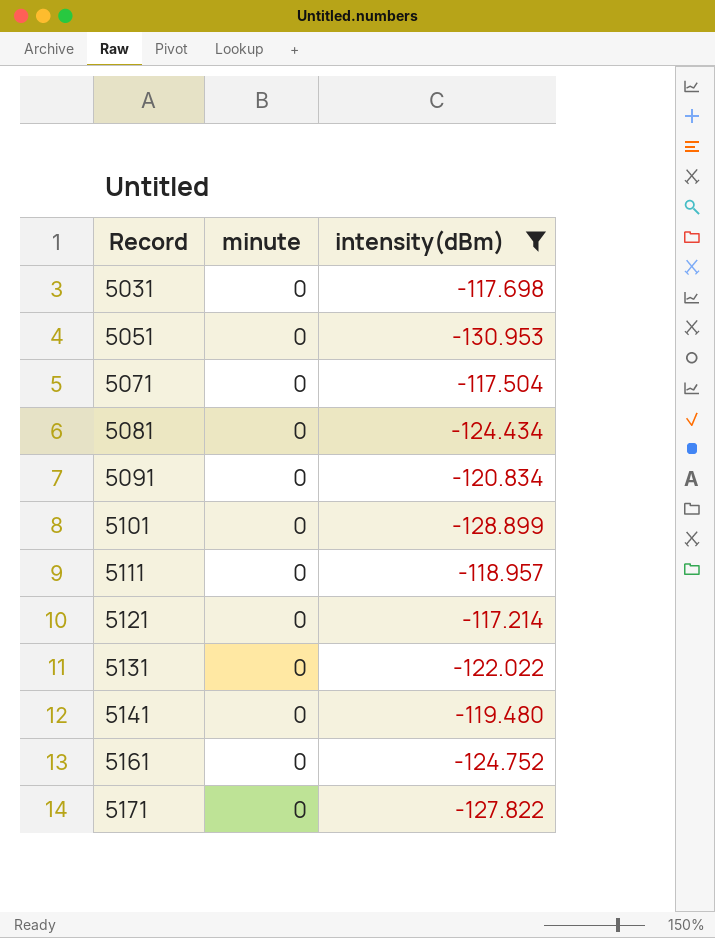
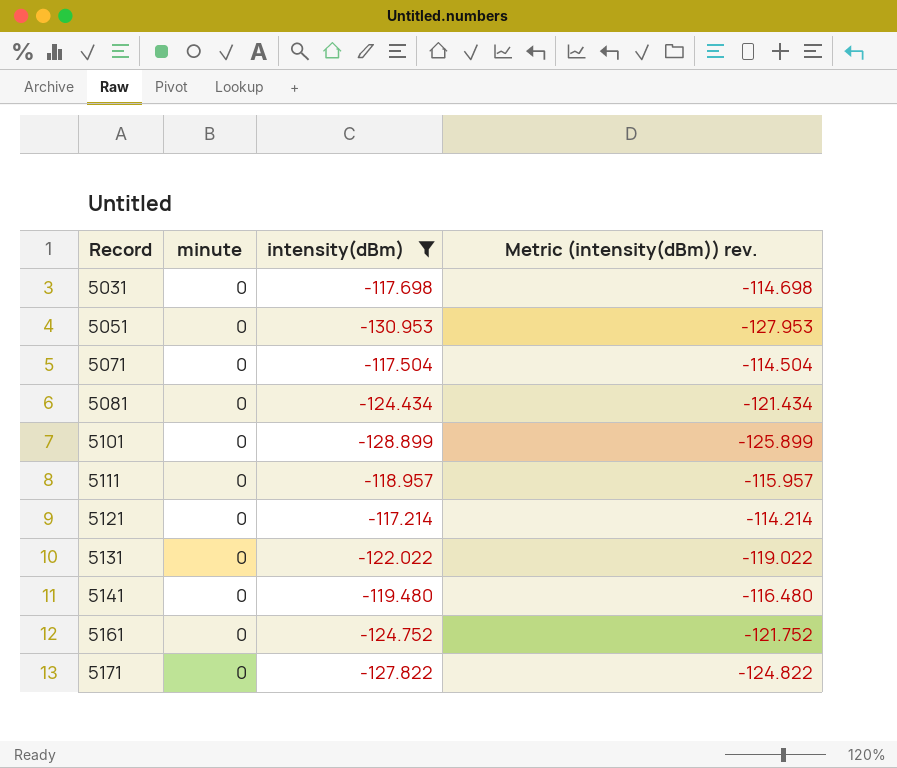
column Metric (intensity(dBm)) rev. | formula: none -> [intensity(dBm)] + 3
row 5091: 0 | -120.834 -> none

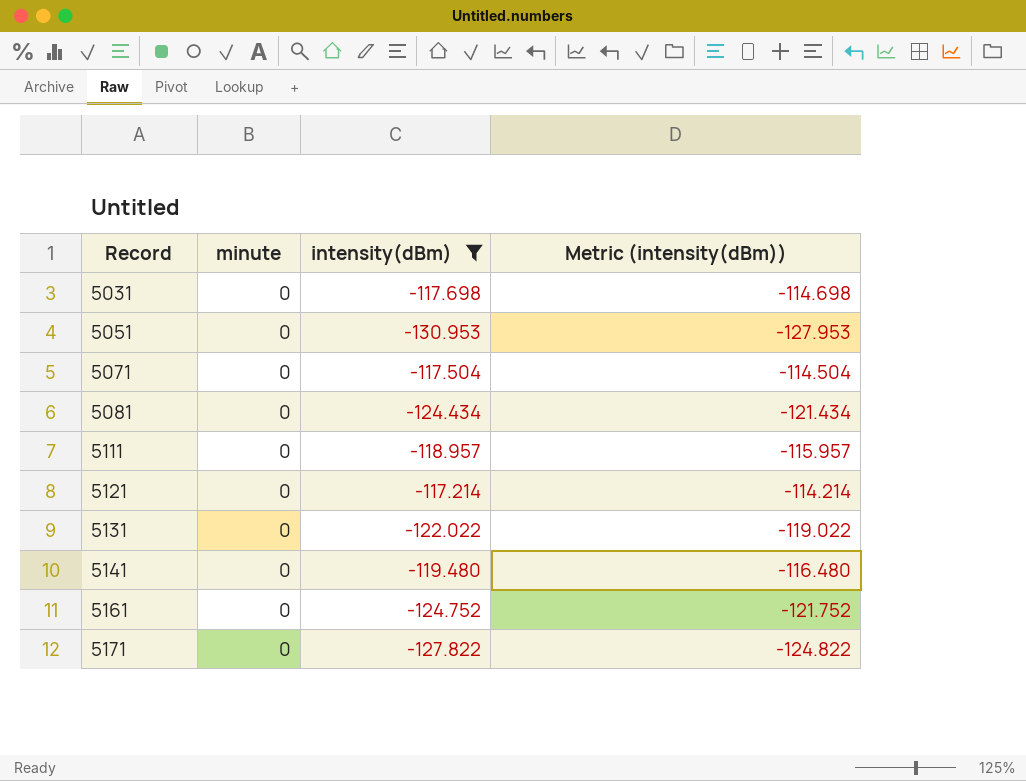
column name: Metric (intensity(dBm)) rev. -> Metric (intensity(dBm))
row 5101: 0 | -128.899 | -125.899 -> none

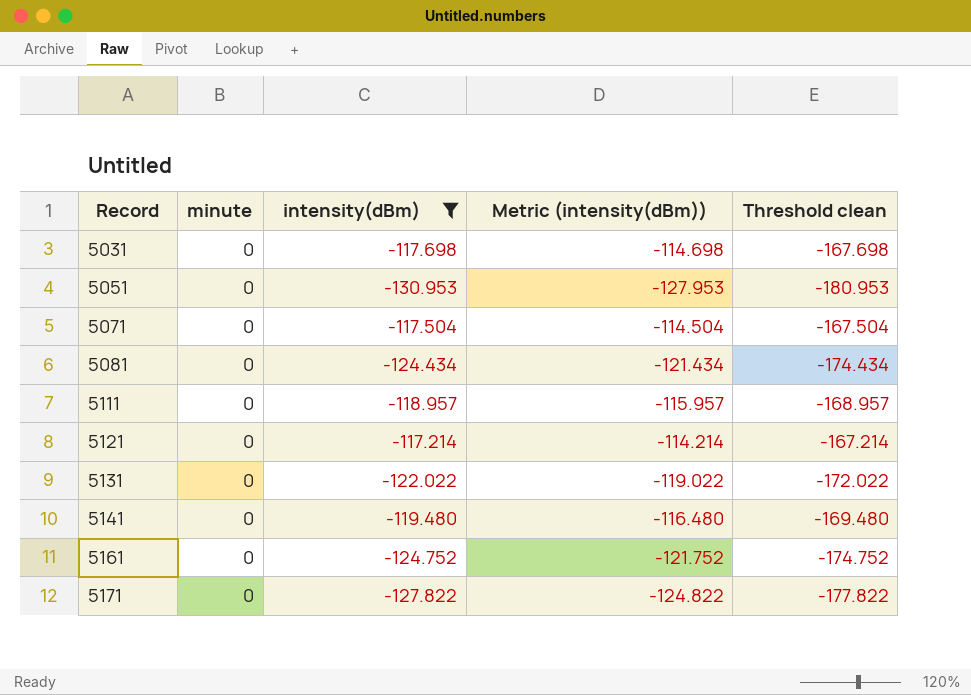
column Threshold clean | formula: none -> [intensity(dBm)] - 50

